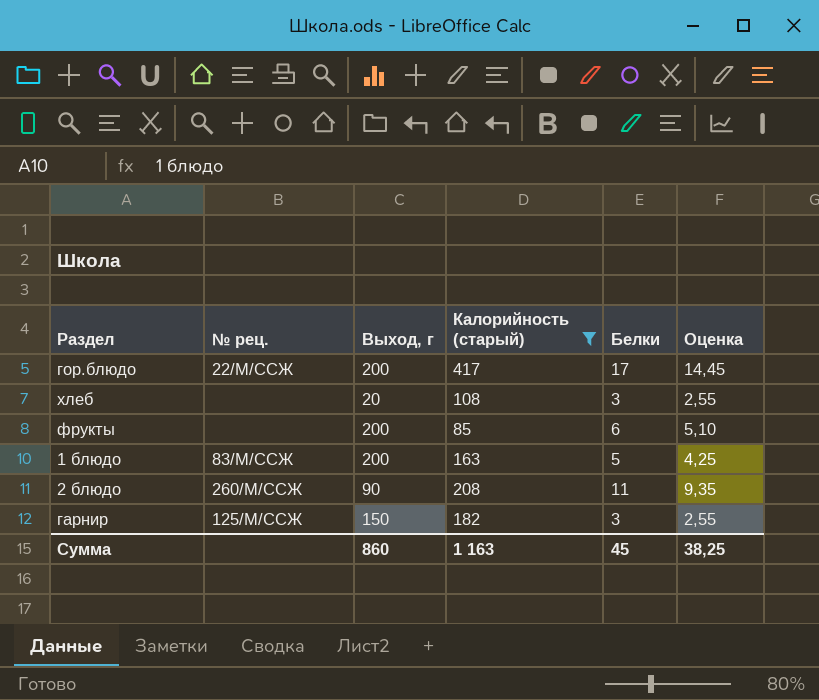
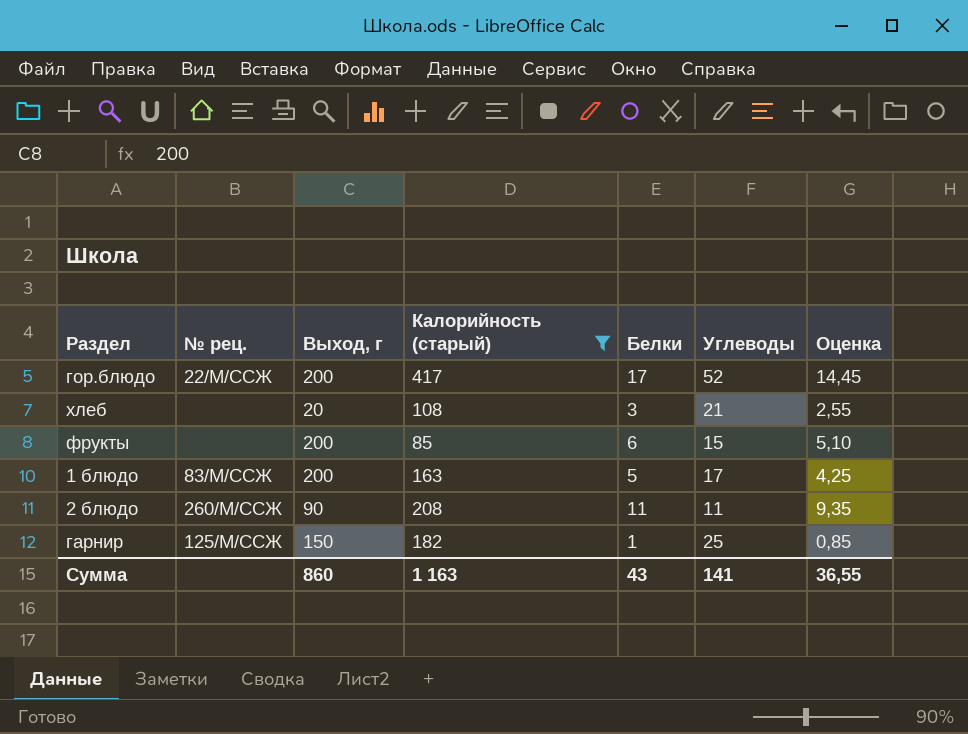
column Углеводы | position: none -> 6
гарнир | Белки: 3 -> 1
гарнир | Оценка: 2,55 -> 0,85
Сумма | Белки: 45 -> 43
Сумма | Оценка: 38,25 -> 36,55

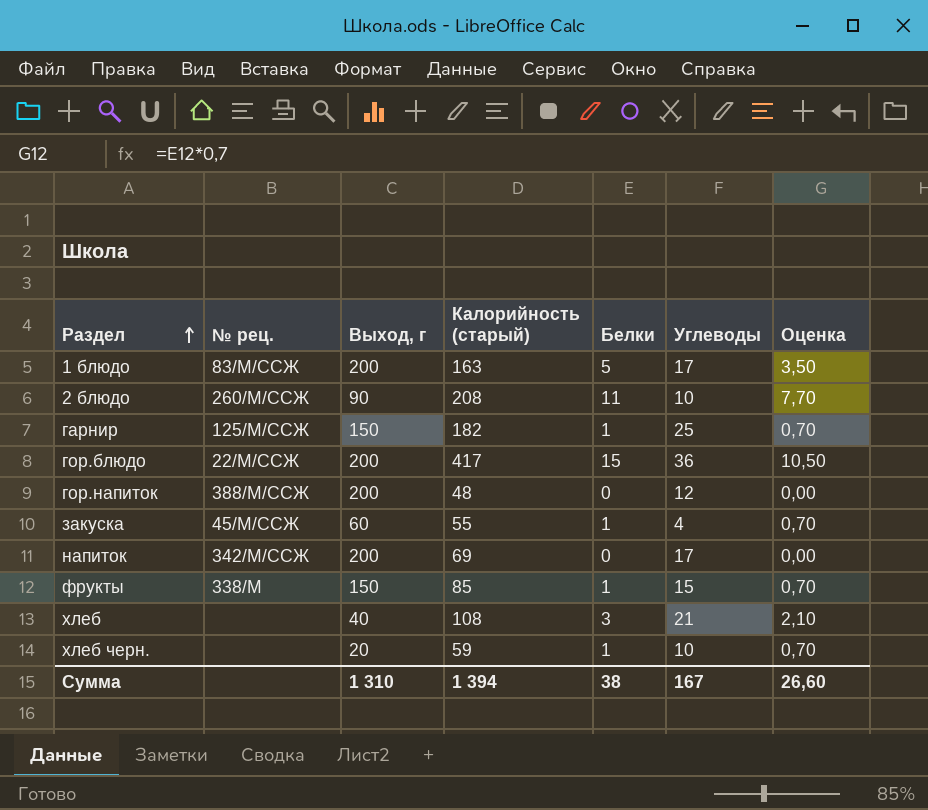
filter: Калорийность (старый) >= 85 -> none
row order: none -> Раздел ascending
column Оценка | formula: [Белки] * 0,85 -> [Белки] * 0,7
2 блюдо | Углеводы: 11 -> 10
гор.блюдо | Белки: 17 -> 15
гор.блюдо | Углеводы: 52 -> 36
фрукты | № рец.: none -> 338/М
фрукты | Выход, г: 200 -> 150
фрукты | Белки: 6 -> 1
хлеб | Выход, г: 20 -> 40
Сумма | Выход, г: 860 -> 1 310
Сумма | Калорийность (старый): 1 163 -> 1 394
Сумма | Белки: 43 -> 38
Сумма | Углеводы: 141 -> 167
Сумма | Оценка: 36,55 -> 26,60

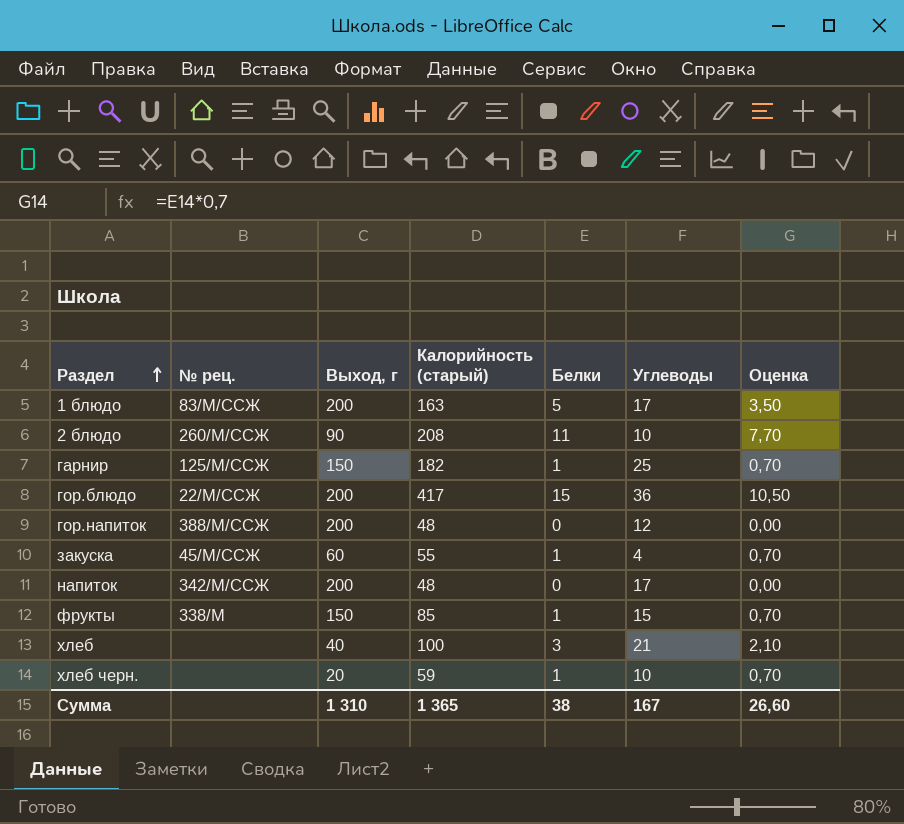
напиток | Калорийность (старый): 69 -> 48
хлеб | Калорийность (старый): 108 -> 100
Сумма | Калорийность (старый): 1 394 -> 1 365

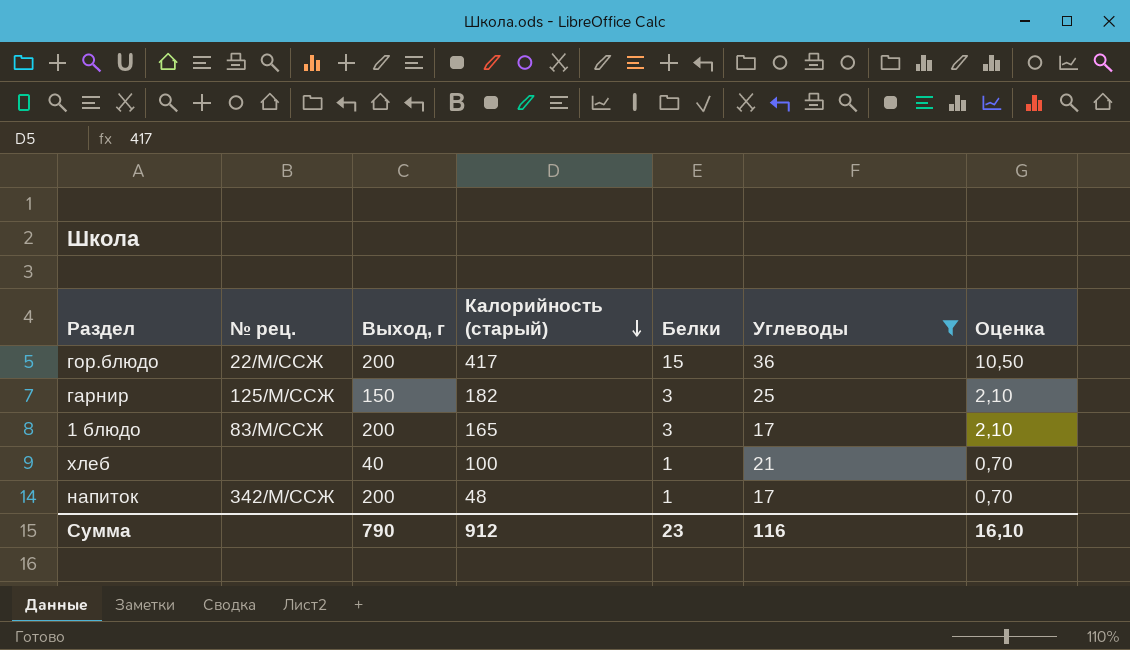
filter: none -> Углеводы >= 17
row order: Раздел ascending -> Калорийность (старый) descending
гарнир | Белки: 1 -> 3
гарнир | Оценка: 0,70 -> 2,10
1 блюдо | Калорийность (старый): 163 -> 165
1 блюдо | Белки: 5 -> 3
1 блюдо | Оценка: 3,50 -> 2,10
хлеб | Белки: 3 -> 1
хлеб | Оценка: 2,10 -> 0,70
напиток | Белки: 0 -> 1
напиток | Оценка: 0,00 -> 0,70
Сумма | Выход, г: 1 310 -> 790
Сумма | Калорийность (старый): 1 365 -> 912
Сумма | Белки: 38 -> 23
Сумма | Углеводы: 167 -> 116
Сумма | Оценка: 26,60 -> 16,10

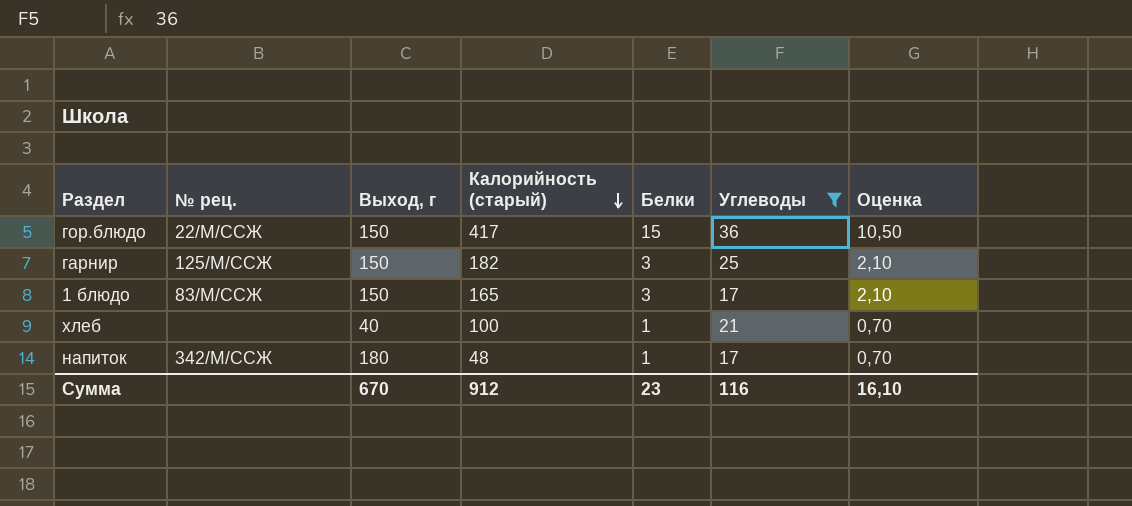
гор.блюдо | Выход, г: 200 -> 150
1 блюдо | Выход, г: 200 -> 150
напиток | Выход, г: 200 -> 180
Сумма | Выход, г: 790 -> 670

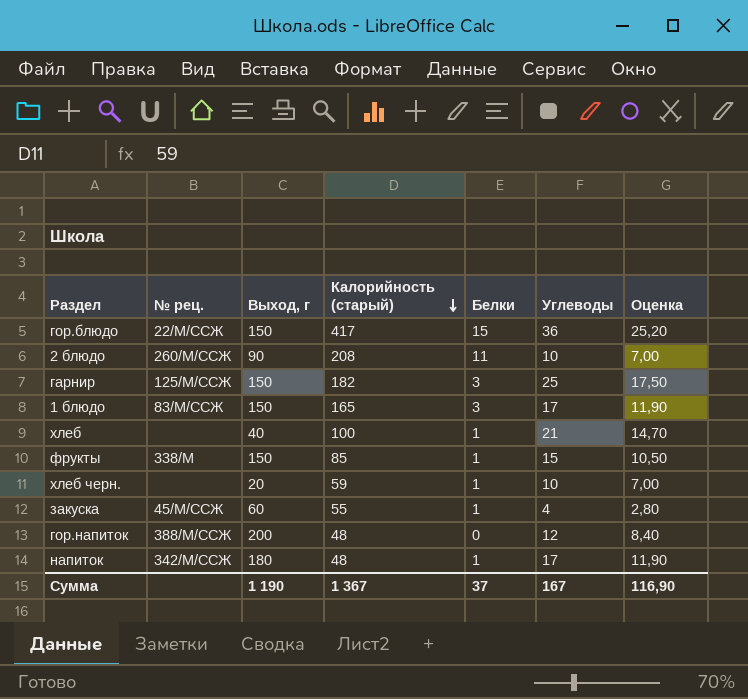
filter: Углеводы >= 17 -> none
column Оценка | formula: [Белки] * 0,7 -> [Углеводы] * 0,7
Сумма | Выход, г: 670 -> 1 190
Сумма | Калорийность (старый): 912 -> 1 367
Сумма | Белки: 23 -> 37
Сумма | Углеводы: 116 -> 167
Сумма | Оценка: 16,10 -> 116,90

